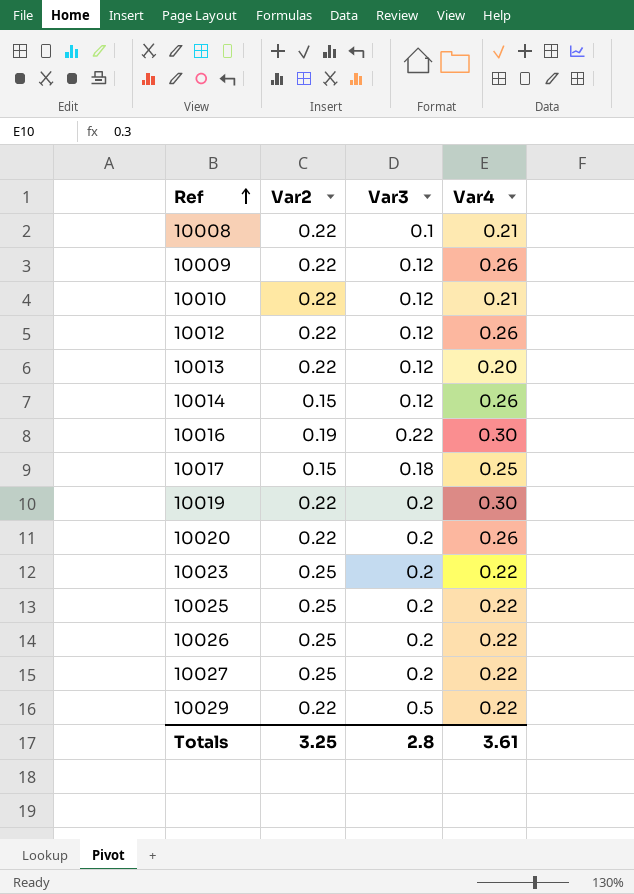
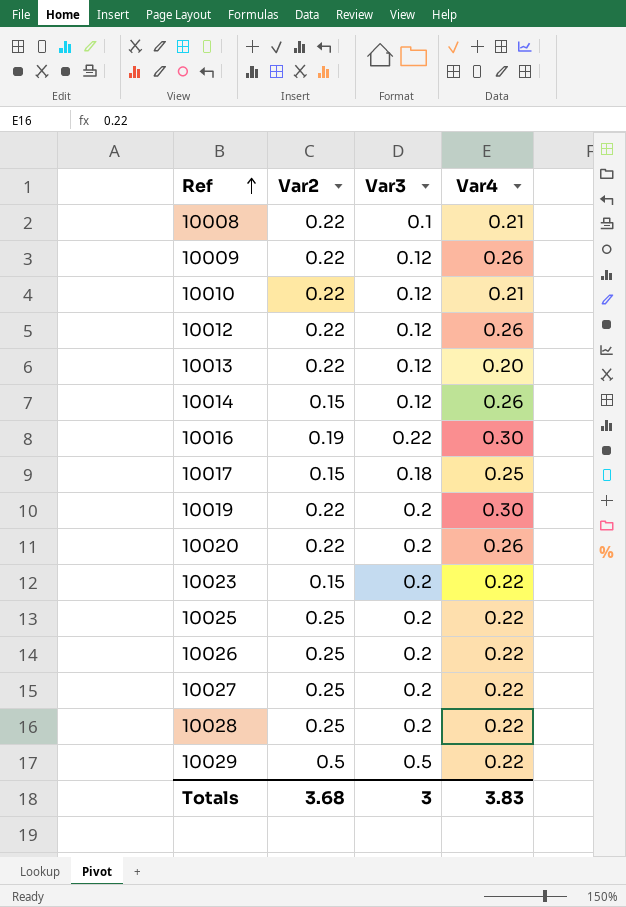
10023 | Var2: 0.25 -> 0.15
row 10028: none -> 0.25 | 0.2 | 0.22
10029 | Var2: 0.22 -> 0.5
Totals | Var2: 3.25 -> 3.68
Totals | Var3: 2.8 -> 3
Totals | Var4: 3.61 -> 3.83

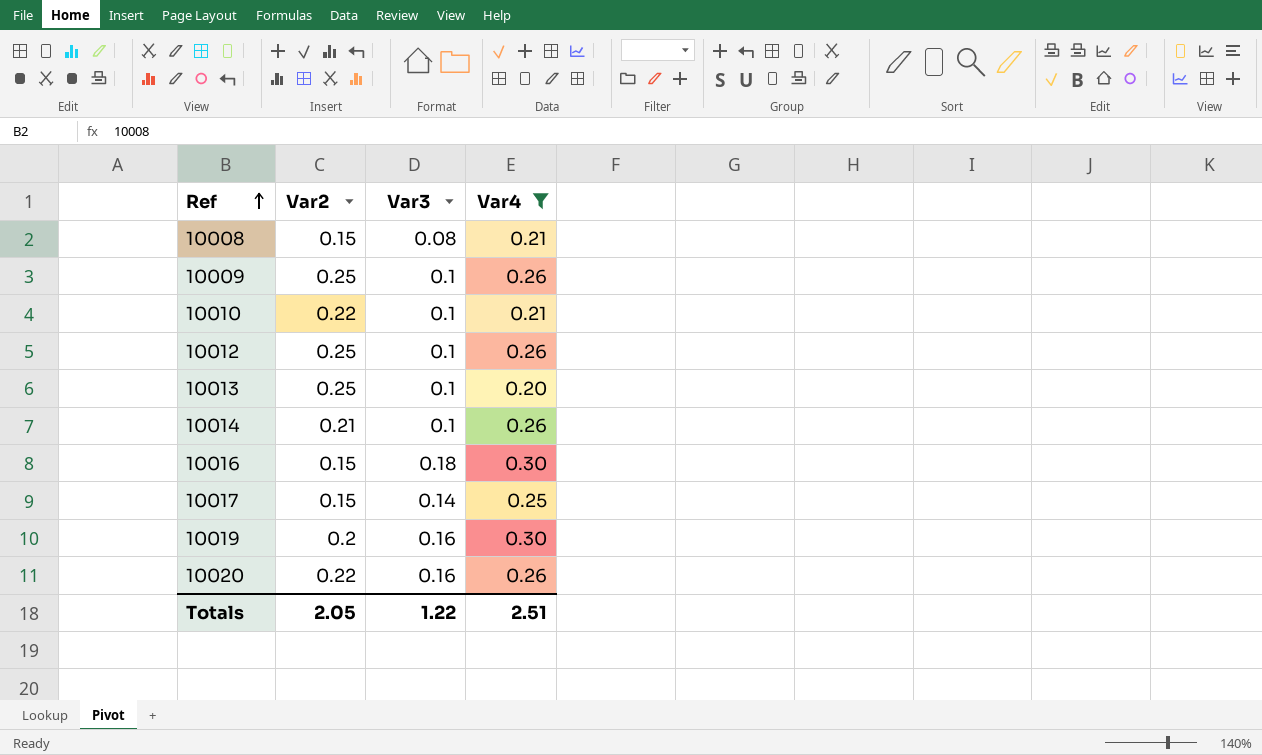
filter: none -> Var4 != 0.22
10008 | Var2: 0.22 -> 0.15
10008 | Var3: 0.1 -> 0.08
10009 | Var2: 0.22 -> 0.25
10009 | Var3: 0.12 -> 0.1
10010 | Var3: 0.12 -> 0.1
10012 | Var2: 0.22 -> 0.25
10012 | Var3: 0.12 -> 0.1
10013 | Var2: 0.22 -> 0.25
10013 | Var3: 0.12 -> 0.1
10014 | Var2: 0.15 -> 0.21
10014 | Var3: 0.12 -> 0.1
10016 | Var2: 0.19 -> 0.15
10016 | Var3: 0.22 -> 0.18
10017 | Var3: 0.18 -> 0.14
10019 | Var2: 0.22 -> 0.2
10019 | Var3: 0.2 -> 0.16
10020 | Var3: 0.2 -> 0.16
Totals | Var2: 3.68 -> 2.05
Totals | Var3: 3 -> 1.22
Totals | Var4: 3.83 -> 2.51

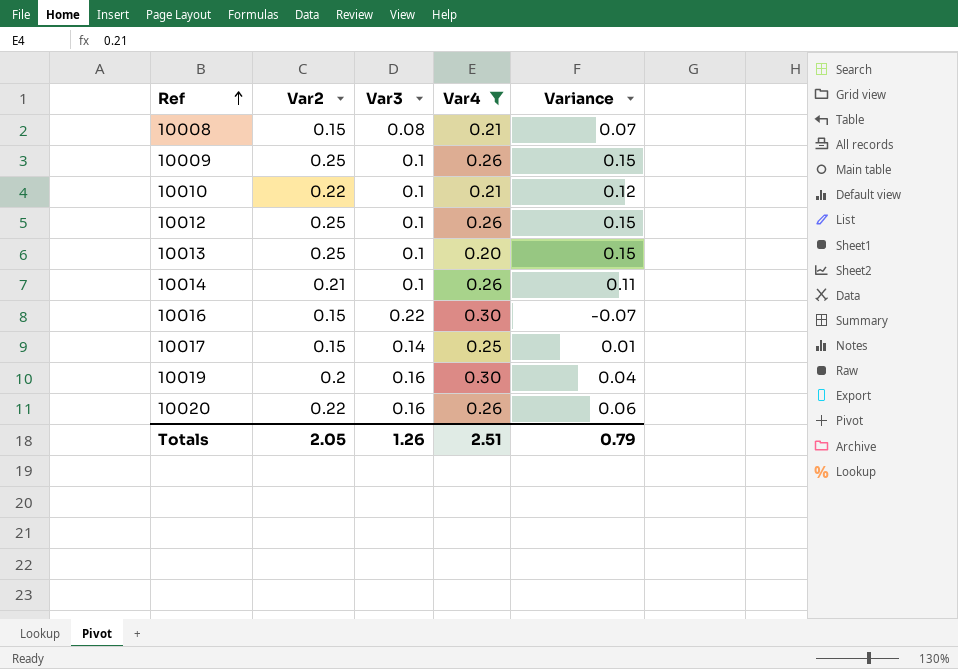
column Variance | formula: none -> [Var2] - [Var3]
10016 | Var3: 0.18 -> 0.22
Totals | Var3: 1.22 -> 1.26

